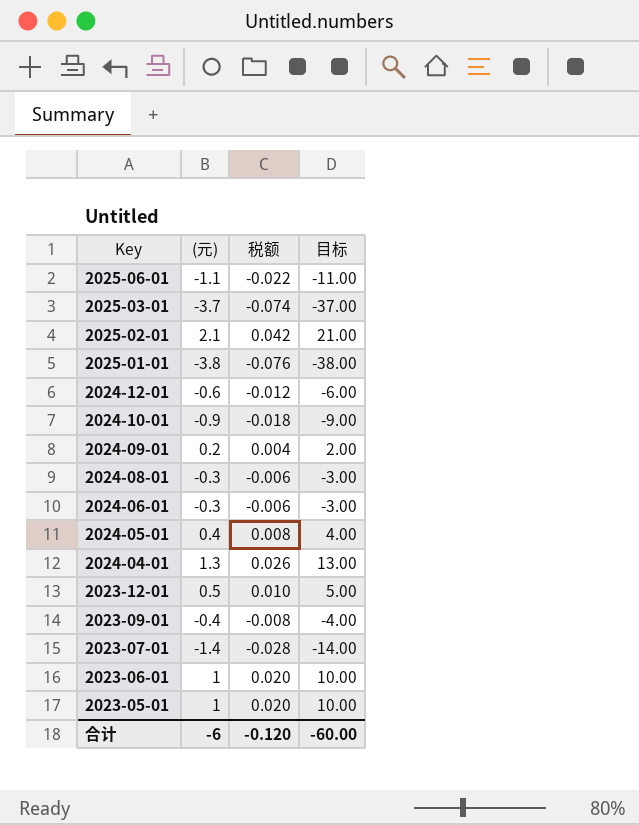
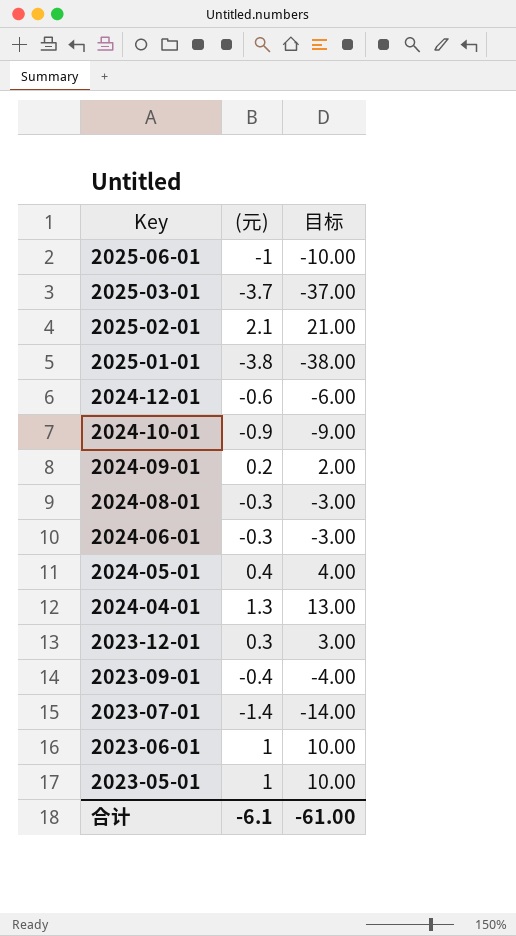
column 税额 | formula: [(元)] * 0.02 -> none
2025-06-01 | (元): -1.1 -> -1
2025-06-01 | 目标: -11.00 -> -10.00
2023-12-01 | (元): 0.5 -> 0.3
2023-12-01 | 目标: 5.00 -> 3.00
合计 | (元): -6 -> -6.1
合计 | 目标: -60.00 -> -61.00

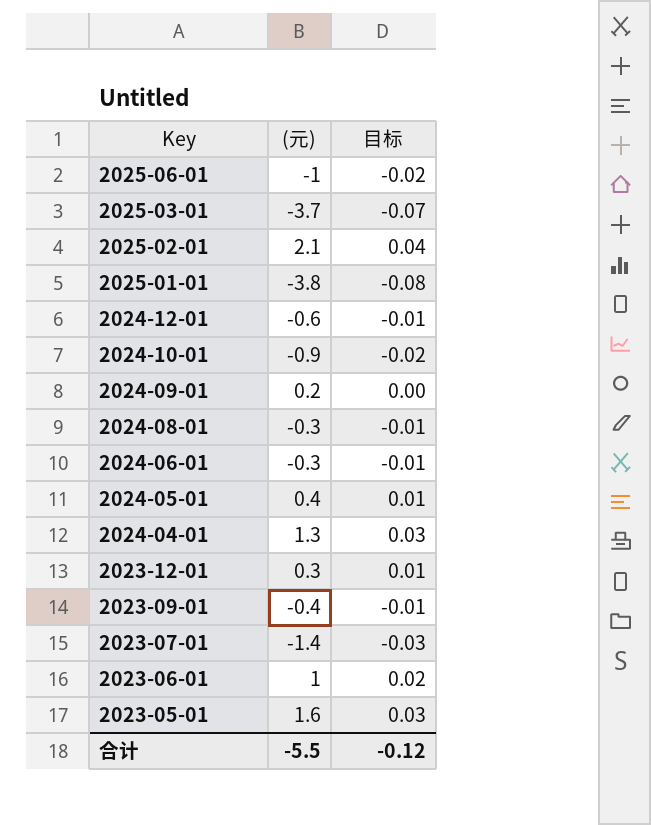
column 目标 | formula: [(元)] * 10 -> [(元)] * 0.02
2023-05-01 | (元): 1 -> 1.6
合计 | (元): -6.1 -> -5.5
合计 | 目标: -61.00 -> -0.12

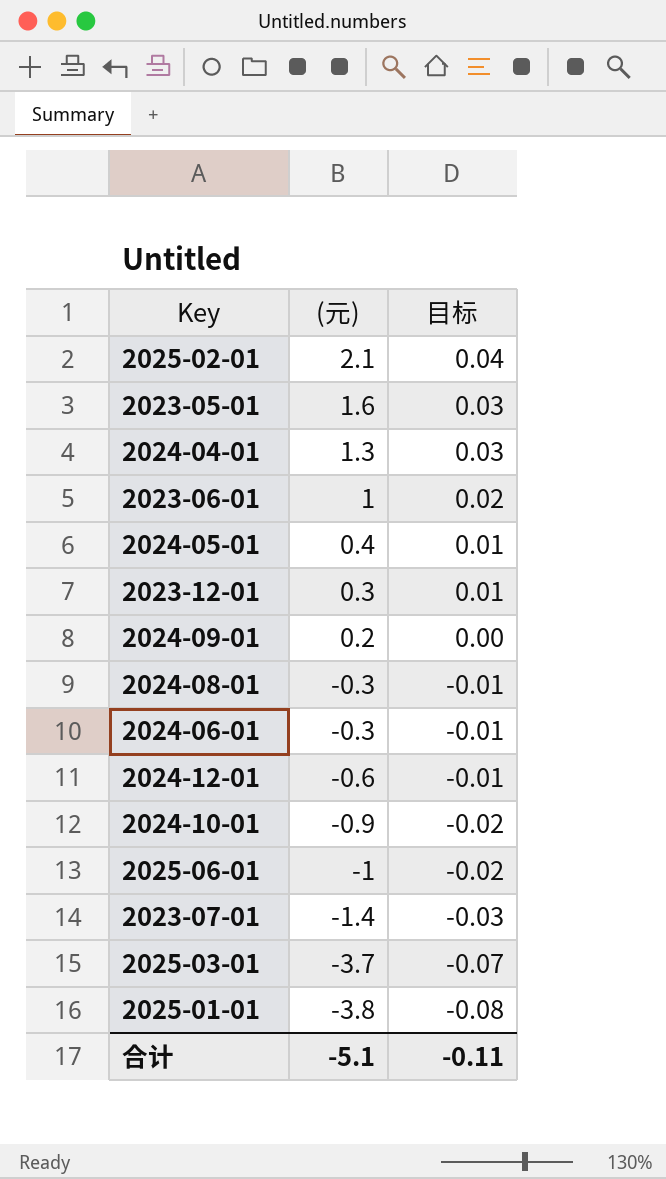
row order: Key descending -> (元) descending
row 2023-09-01: -0.4 | -0.01 -> none
合计 | (元): -5.5 -> -5.1
合计 | 目标: -0.12 -> -0.11

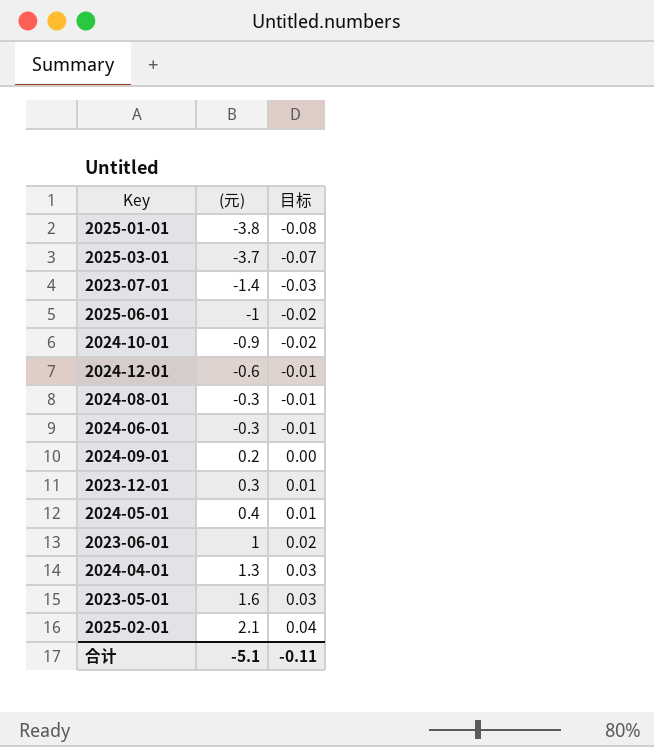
row order: (元) descending -> (元) ascending

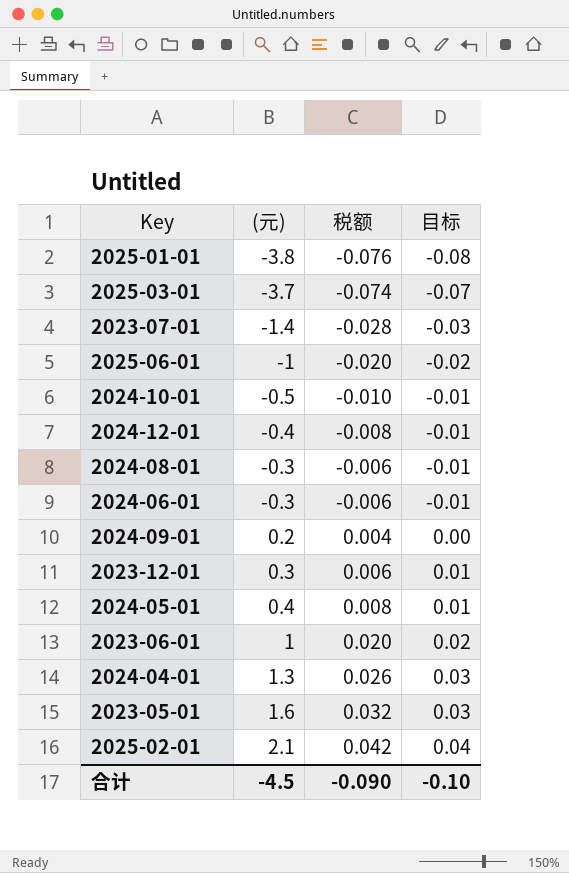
column 税额 | formula: none -> [(元)] * 0.02
2024-10-01 | (元): -0.9 -> -0.5
2024-10-01 | 目标: -0.02 -> -0.01
2024-12-01 | (元): -0.6 -> -0.4
合计 | (元): -5.1 -> -4.5
合计 | 目标: -0.11 -> -0.10

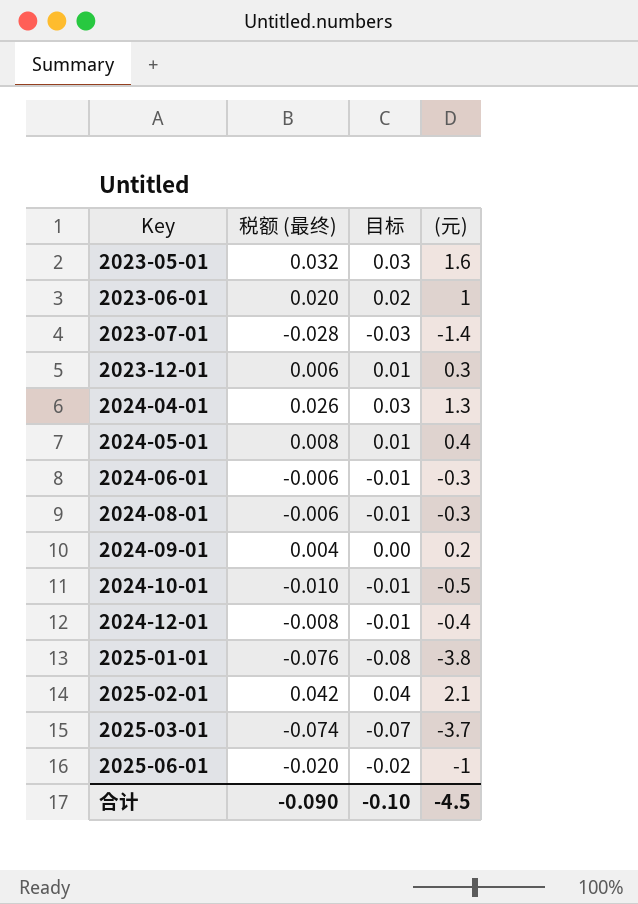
row order: (元) ascending -> Key ascending
column name: 税额 -> 税额 (最终)
column (元) | position: 2 -> 4

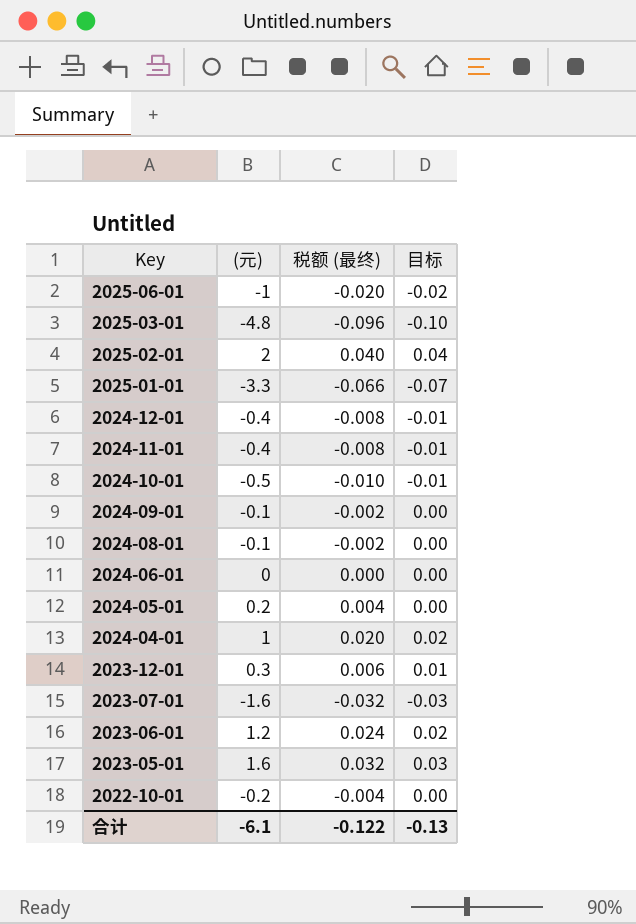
row order: Key ascending -> Key descending
column (元) | position: 4 -> 2
2025-03-01 | (元): -3.7 -> -4.8
2025-03-01 | 税额 (最终): -0.074 -> -0.096
2025-03-01 | 目标: -0.07 -> -0.10
2025-02-01 | (元): 2.1 -> 2
2025-02-01 | 税额 (最终): 0.042 -> 0.040
2025-01-01 | (元): -3.8 -> -3.3
2025-01-01 | 税额 (最终): -0.076 -> -0.066
2025-01-01 | 目标: -0.08 -> -0.07
row 2024-11-01: none -> -0.4 | -0.008 | -0.01
2024-09-01 | (元): 0.2 -> -0.1
2024-09-01 | 税额 (最终): 0.004 -> -0.002
2024-08-01 | (元): -0.3 -> -0.1
2024-08-01 | 税额 (最终): -0.006 -> -0.002
2024-08-01 | 目标: -0.01 -> 0.00
2024-06-01 | (元): -0.3 -> 0
2024-06-01 | 税额 (最终): -0.006 -> 0.000
2024-06-01 | 目标: -0.01 -> 0.00
2024-05-01 | (元): 0.4 -> 0.2
2024-05-01 | 税额 (最终): 0.008 -> 0.004
2024-05-01 | 目标: 0.01 -> 0.00
2024-04-01 | (元): 1.3 -> 1
2024-04-01 | 税额 (最终): 0.026 -> 0.020
2024-04-01 | 目标: 0.03 -> 0.02
2023-07-01 | (元): -1.4 -> -1.6
2023-07-01 | 税额 (最终): -0.028 -> -0.032
2023-06-01 | (元): 1 -> 1.2
2023-06-01 | 税额 (最终): 0.020 -> 0.024
row 2022-10-01: none -> -0.2 | -0.004 | 0.00
合计 | (元): -4.5 -> -6.1
合计 | 税额 (最终): -0.090 -> -0.122
合计 | 目标: -0.10 -> -0.13

